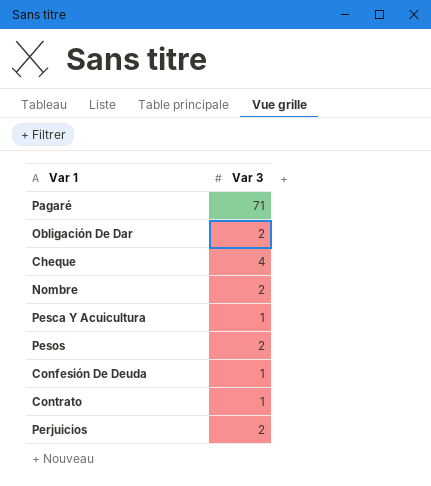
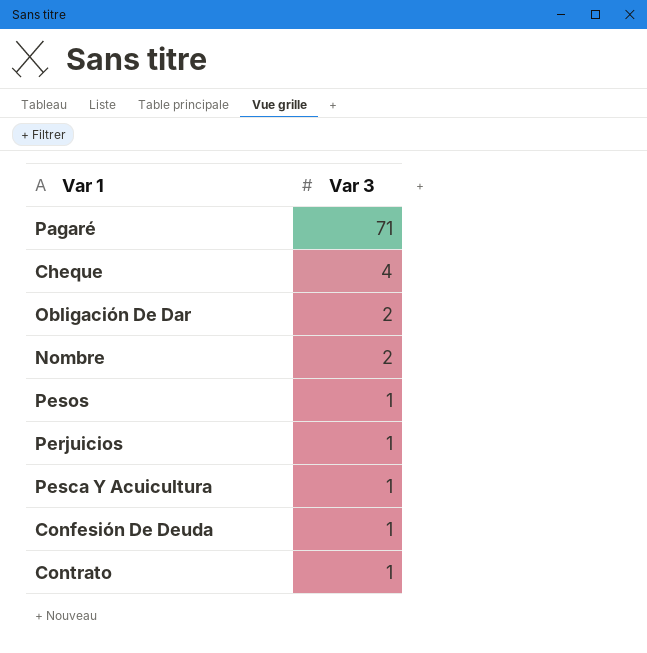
row order: none -> Var 3 descending
Pesos | Var 3: 2 -> 1
Perjuicios | Var 3: 2 -> 1

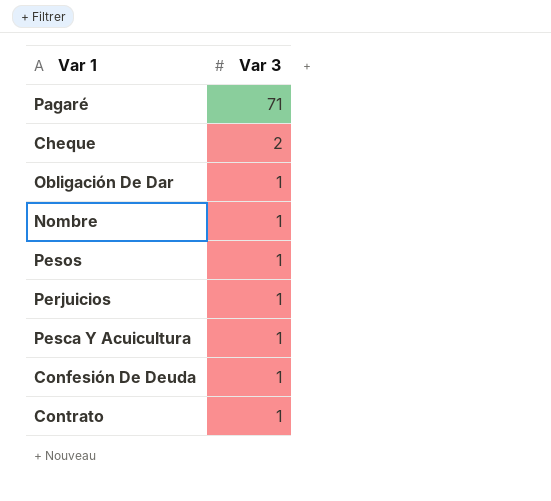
Cheque | Var 3: 4 -> 2
Obligación De Dar | Var 3: 2 -> 1
Nombre | Var 3: 2 -> 1

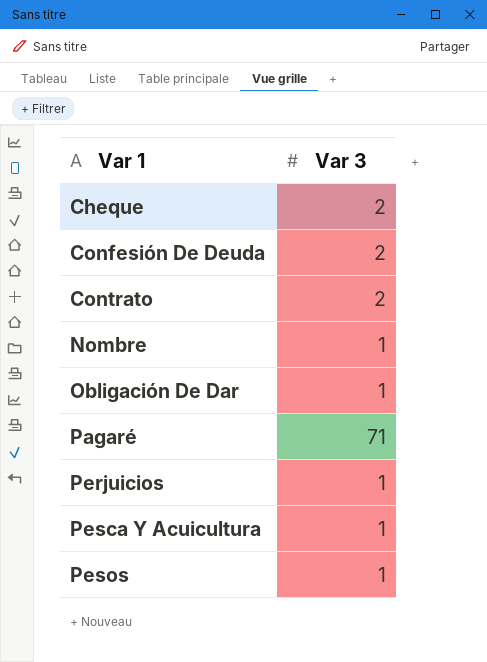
row order: Var 3 descending -> Var 1 ascending
Confesión De Deuda | Var 3: 1 -> 2
Contrato | Var 3: 1 -> 2

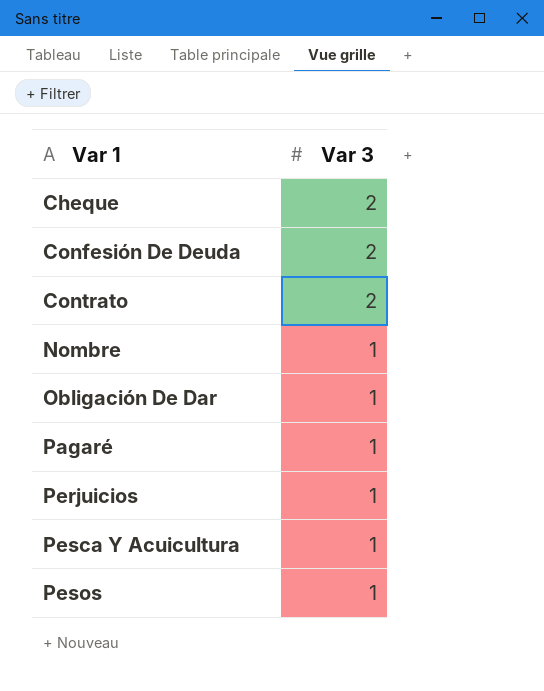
Pagaré | Var 3: 71 -> 1

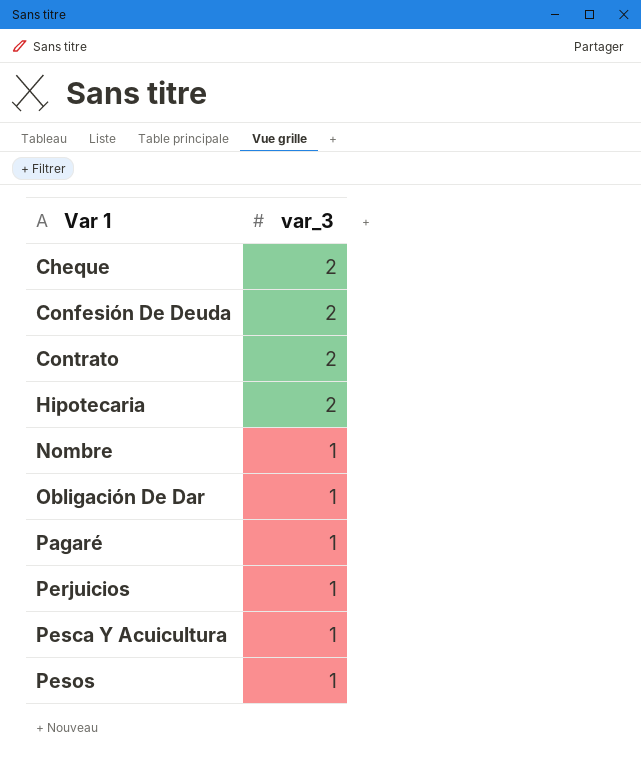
column name: Var 3 -> var_3
row Hipotecaria: none -> 2

